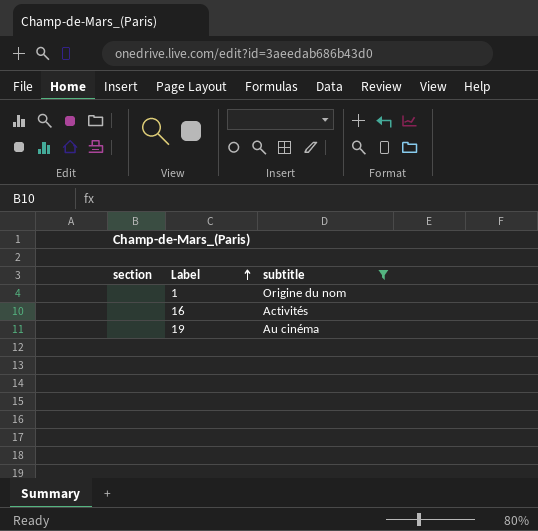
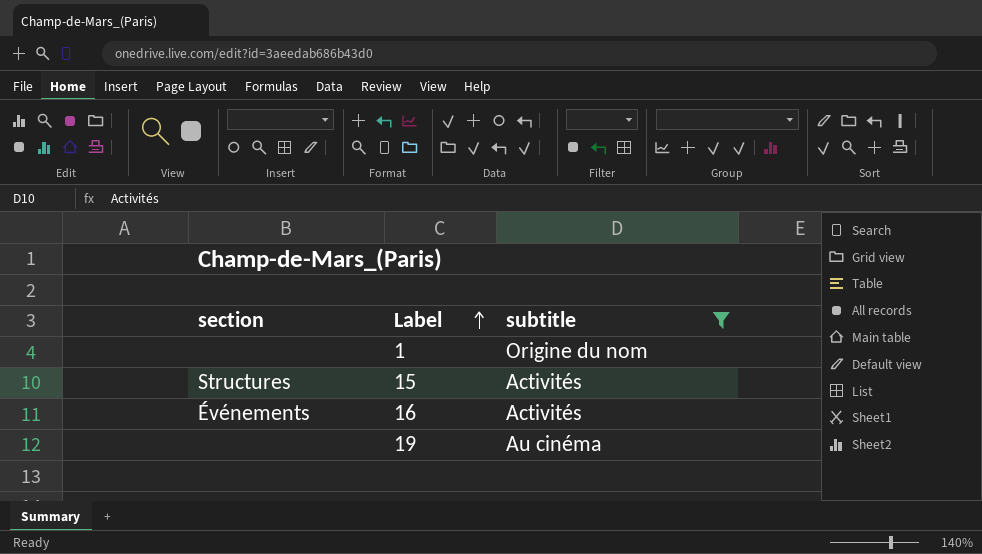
row 15: none -> Structures | Activités
16 | section: none -> Événements

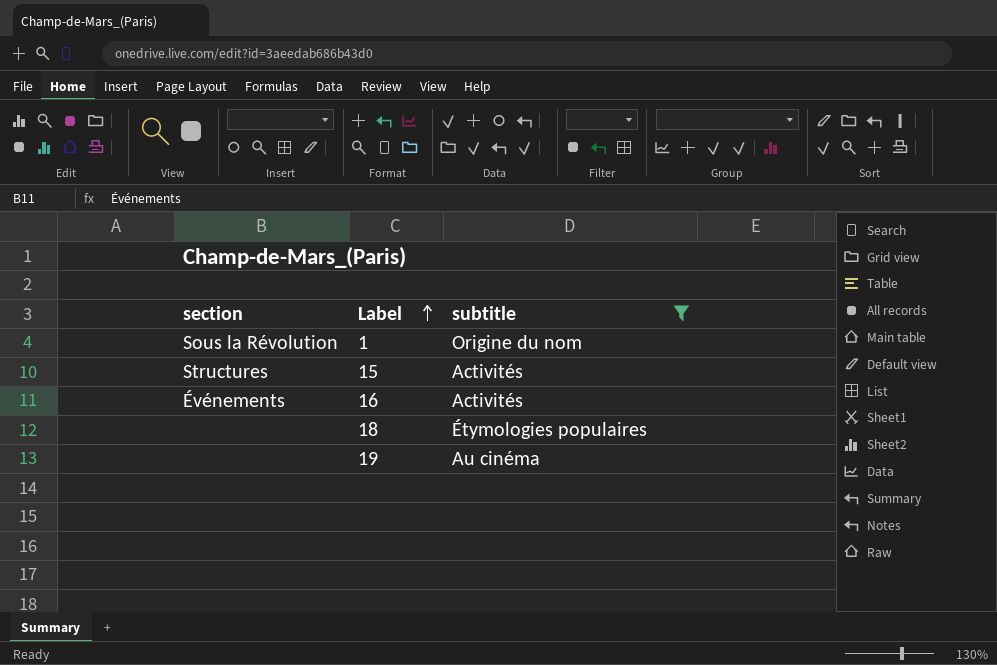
1 | section: none -> Sous la Révolution
row 18: none -> none | Étymologies populaires

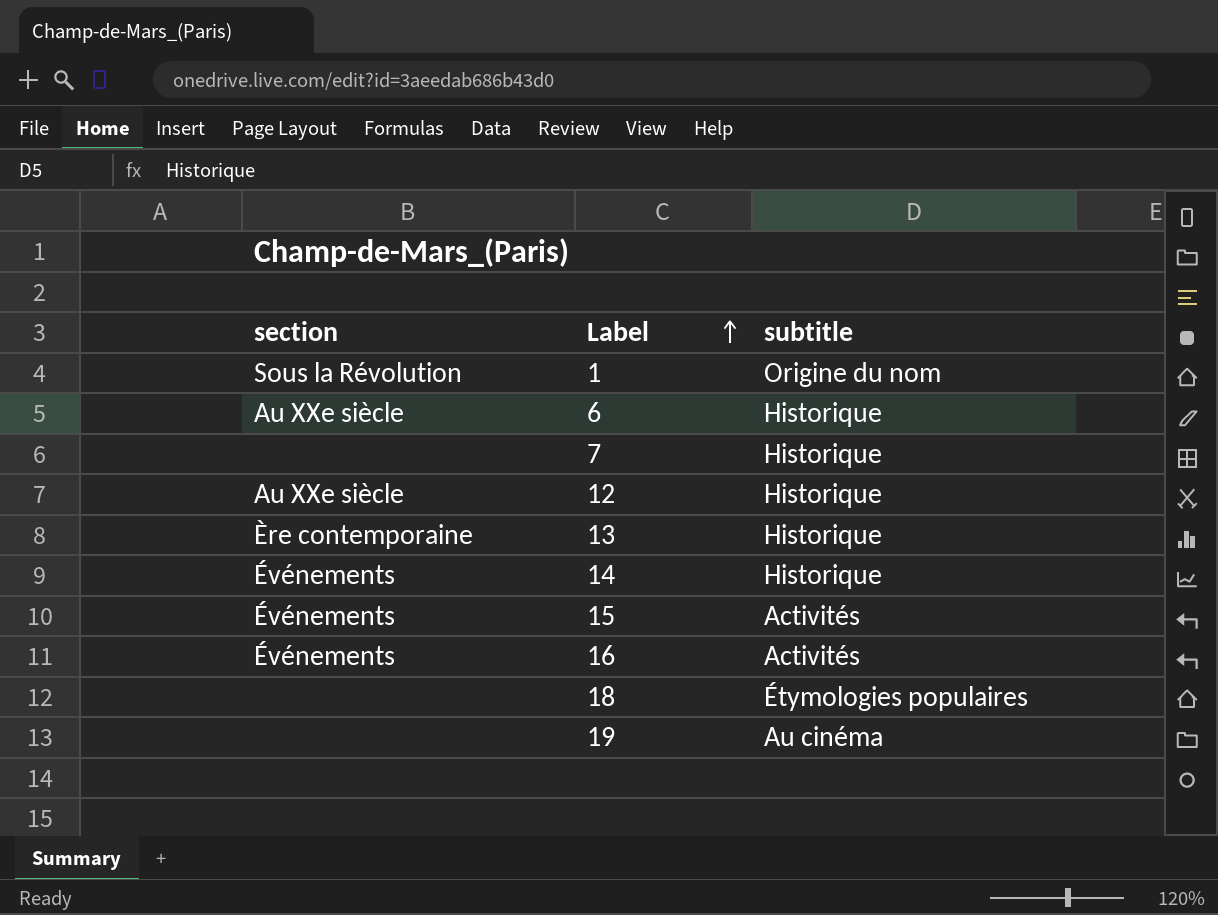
filter: subtitle != Historique -> none
15 | section: Structures -> Événements

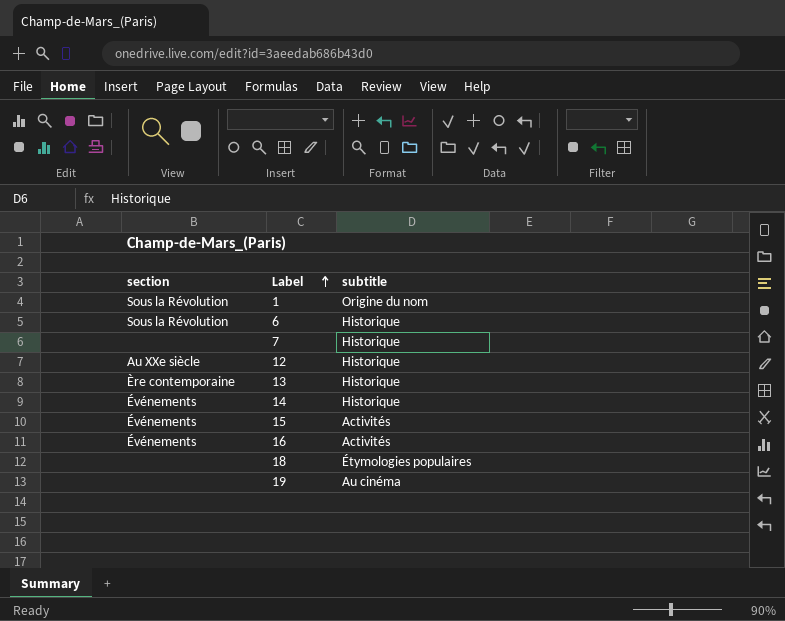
6 | section: Au XXe siècle -> Sous la Révolution

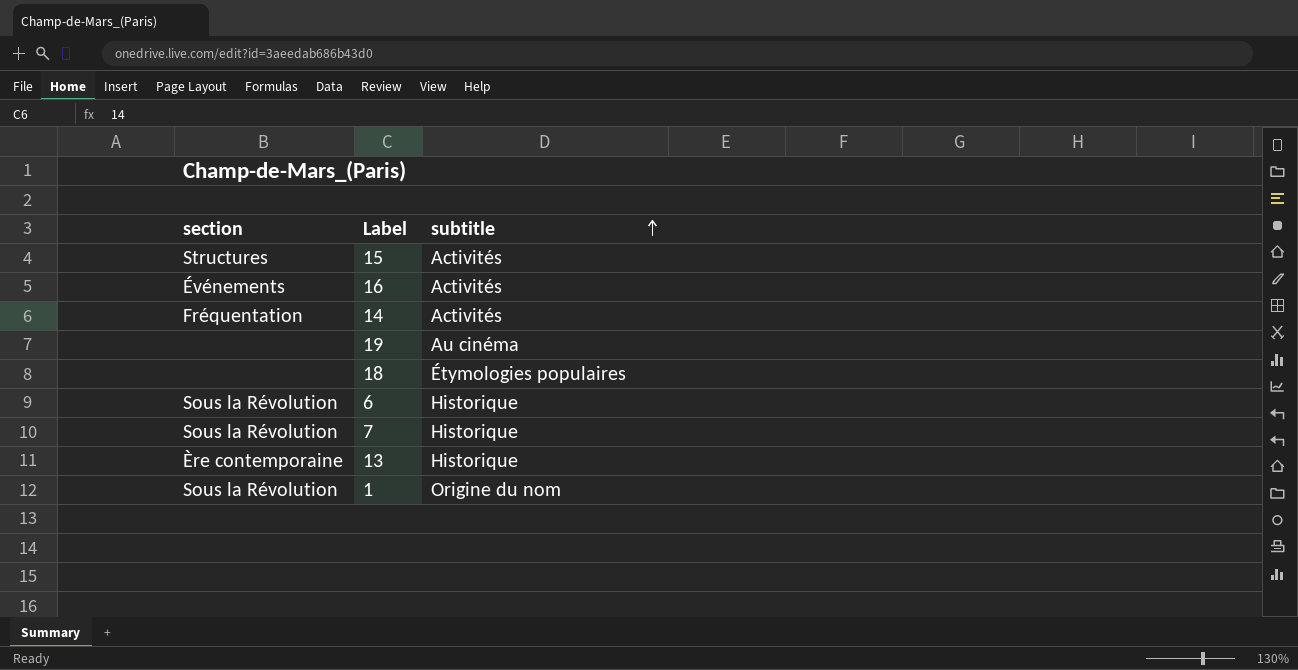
row order: Label ascending -> subtitle ascending
row 12: Au XXe siècle | Historique -> none
15 | section: Événements -> Structures
14 | section: Événements -> Fréquentation
14 | subtitle: Historique -> Activités
7 | section: none -> Sous la Révolution

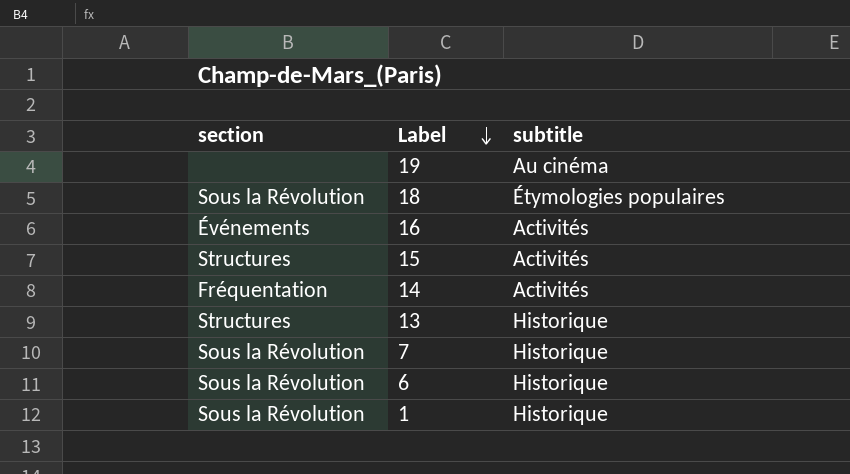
row order: subtitle ascending -> Label descending
18 | section: none -> Sous la Révolution
13 | section: Ère contemporaine -> Structures
1 | subtitle: Origine du nom -> Historique

